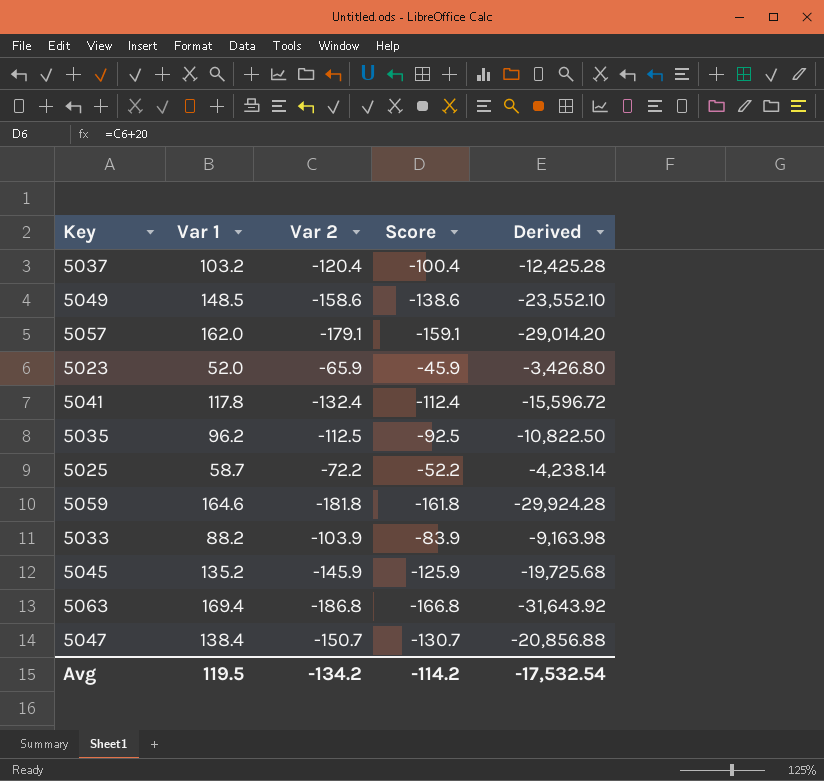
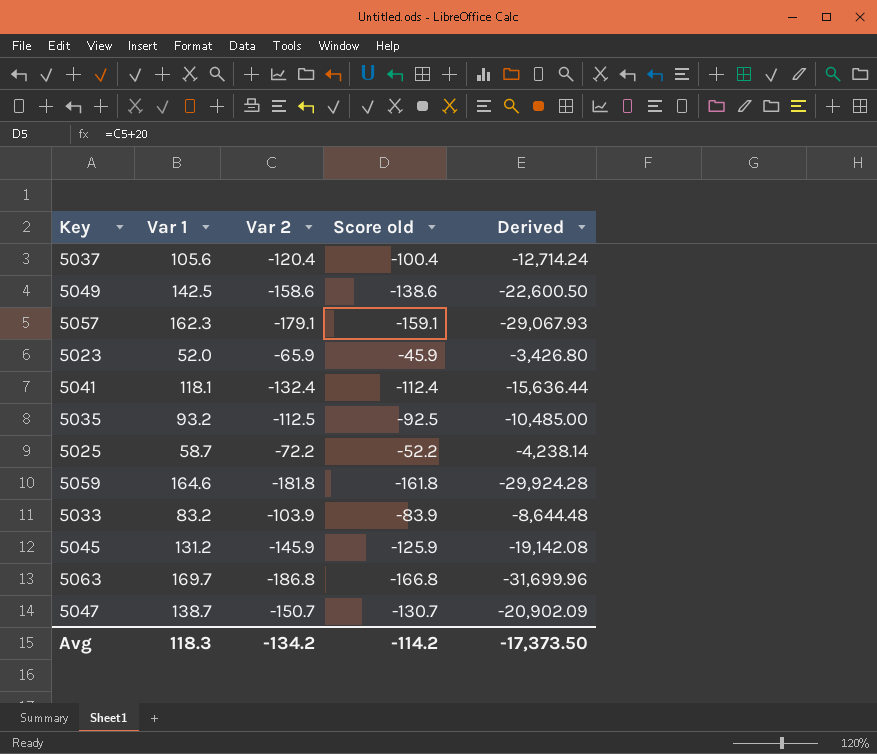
column name: Score -> Score old
5037 | Var 1: 103.2 -> 105.6
5037 | Derived: -12,425.28 -> -12,714.24
5049 | Var 1: 148.5 -> 142.5
5049 | Derived: -23,552.10 -> -22,600.50
5057 | Var 1: 162.0 -> 162.3
5057 | Derived: -29,014.20 -> -29,067.93
5041 | Var 1: 117.8 -> 118.1
5041 | Derived: -15,596.72 -> -15,636.44
5035 | Var 1: 96.2 -> 93.2
5035 | Derived: -10,822.50 -> -10,485.00
5033 | Var 1: 88.2 -> 83.2
5033 | Derived: -9,163.98 -> -8,644.48
5045 | Var 1: 135.2 -> 131.2
5045 | Derived: -19,725.68 -> -19,142.08
5063 | Var 1: 169.4 -> 169.7
5063 | Derived: -31,643.92 -> -31,699.96
5047 | Var 1: 138.4 -> 138.7
5047 | Derived: -20,856.88 -> -20,902.09
Avg | Var 1: 119.5 -> 118.3
Avg | Derived: -17,532.54 -> -17,373.50

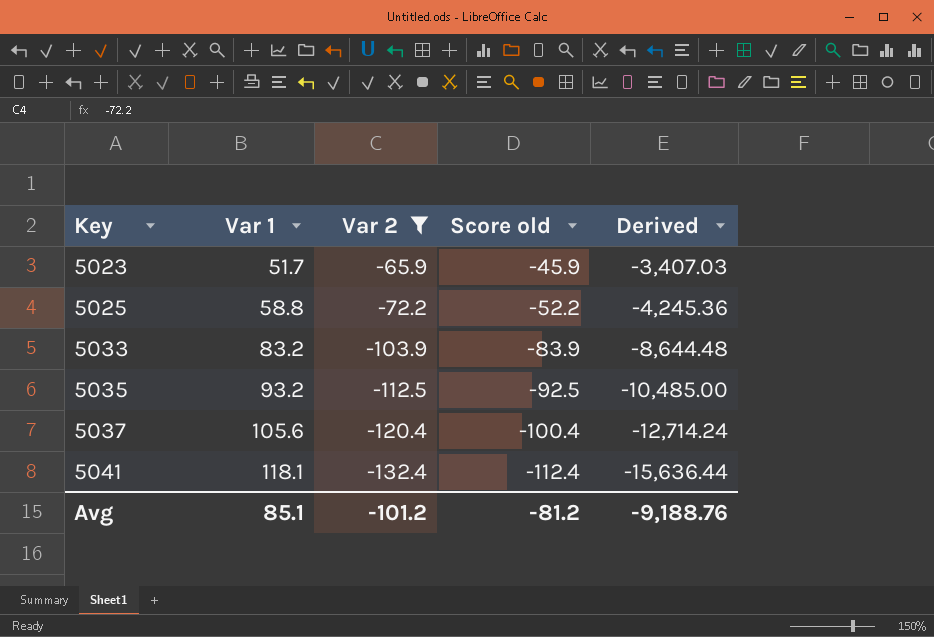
filter: none -> Var 2 >= -132.4
row order: none -> Key ascending
5023 | Var 1: 52.0 -> 51.7
5023 | Derived: -3,426.80 -> -3,407.03
5025 | Var 1: 58.7 -> 58.8
5025 | Derived: -4,238.14 -> -4,245.36
Avg | Var 1: 118.3 -> 85.1
Avg | Var 2: -134.2 -> -101.2
Avg | Score old: -114.2 -> -81.2
Avg | Derived: -17,373.50 -> -9,188.76

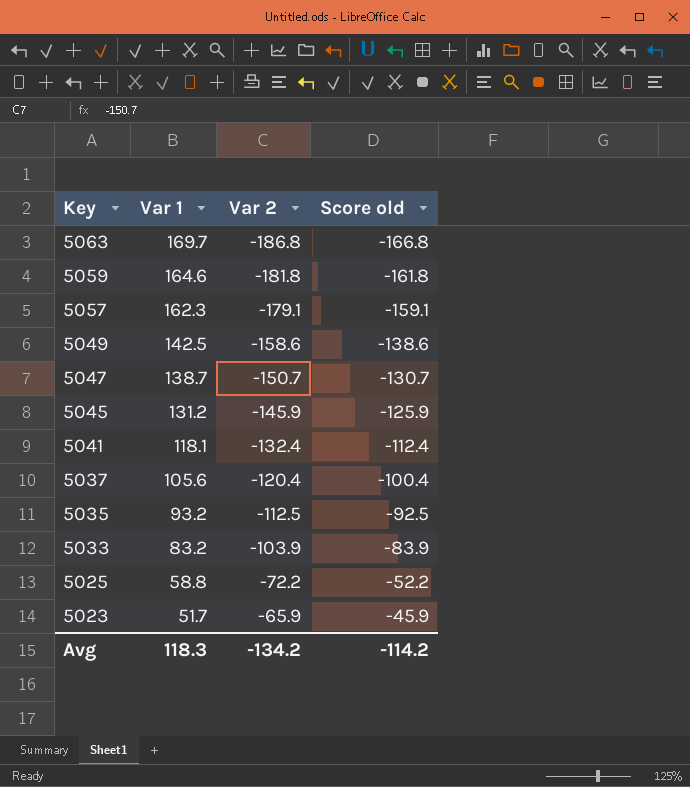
filter: Var 2 >= -132.4 -> none
row order: Key ascending -> Key descending
column Derived | formula: [Var 1] * [Var 2] -> none
Avg | Var 1: 85.1 -> 118.3
Avg | Var 2: -101.2 -> -134.2
Avg | Score old: -81.2 -> -114.2

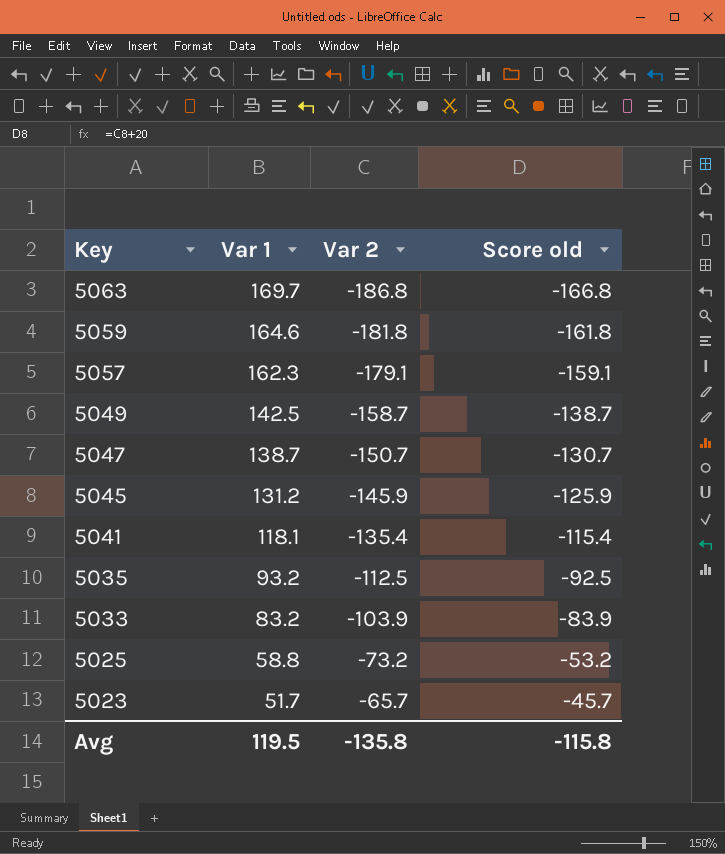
row 5037: 105.6 | -120.4 | -100.4 -> none
5049 | Var 2: -158.6 -> -158.7
5049 | Score old: -138.6 -> -138.7
5041 | Var 2: -132.4 -> -135.4
5041 | Score old: -112.4 -> -115.4
5025 | Var 2: -72.2 -> -73.2
5025 | Score old: -52.2 -> -53.2
5023 | Var 2: -65.9 -> -65.7
5023 | Score old: -45.9 -> -45.7
Avg | Var 1: 118.3 -> 119.5
Avg | Var 2: -134.2 -> -135.8
Avg | Score old: -114.2 -> -115.8

